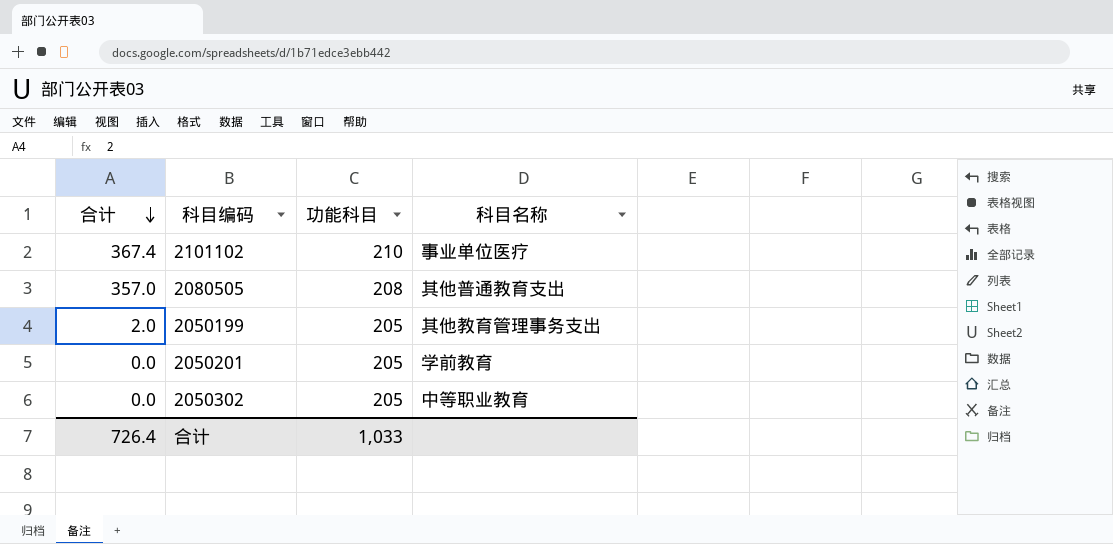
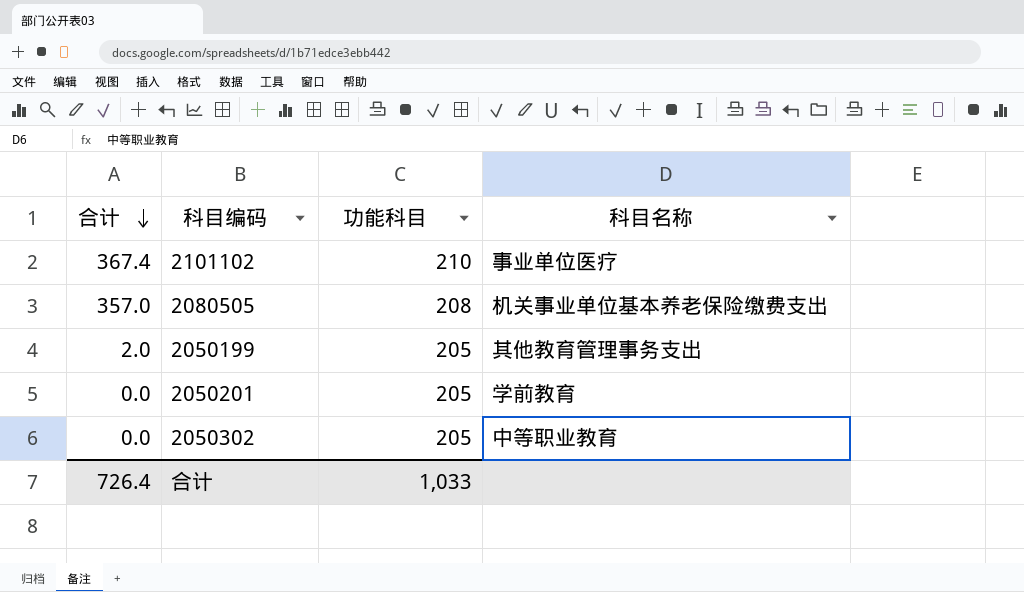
2080505 | 科目名称: 其他普通教育支出 -> 机关事业单位基本养老保险缴费支出

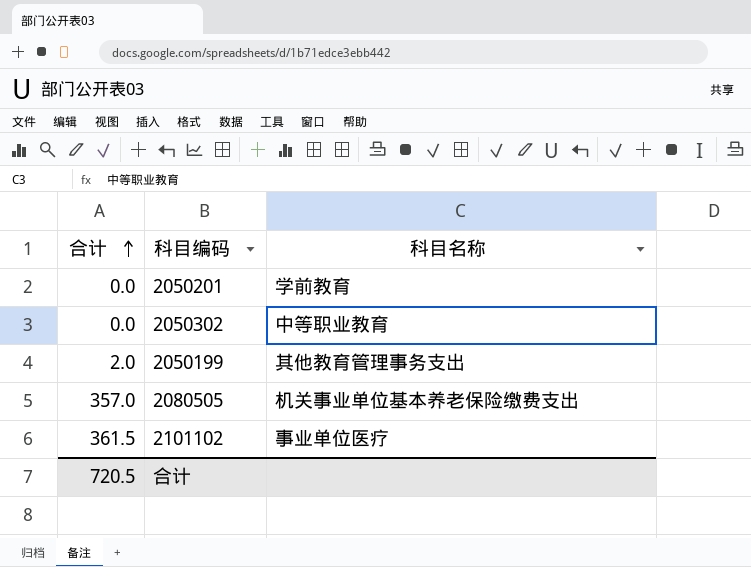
row order: 合计 descending -> 合计 ascending
column 功能科目 | position: 3 -> none
2101102 | 合计: 367.4 -> 361.5
合计 | 合计: 726.4 -> 720.5

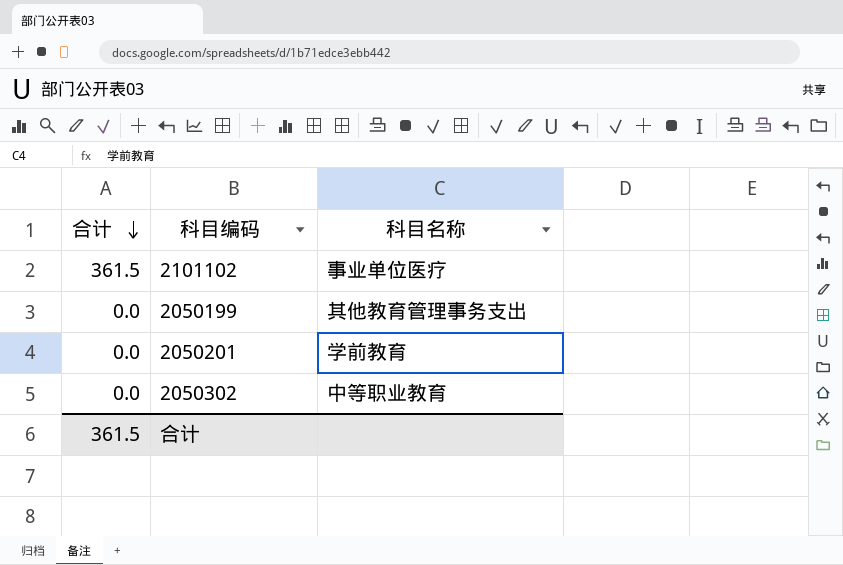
row order: 合计 ascending -> 合计 descending
row 2080505: 357.0 | 机关事业单位基本养老保险缴费支出 -> none
2050199 | 合计: 2.0 -> 0.0
合计 | 合计: 720.5 -> 361.5

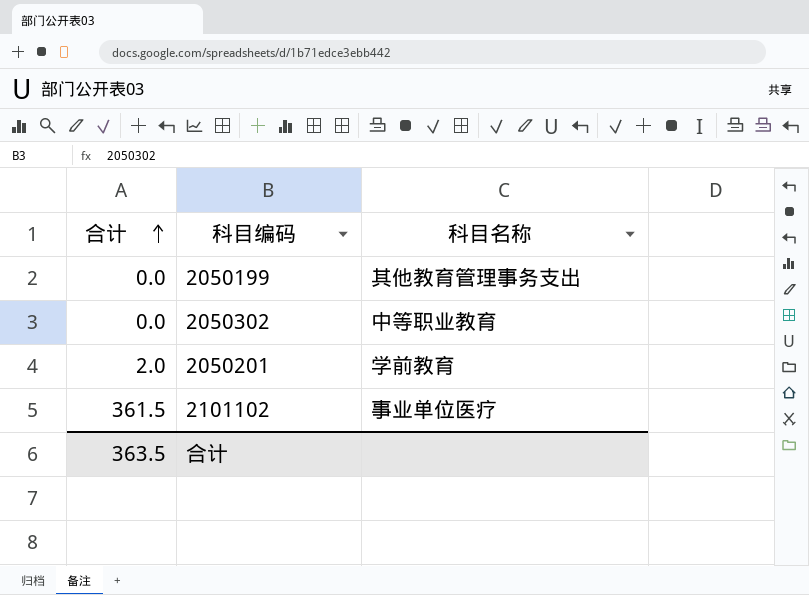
row order: 合计 descending -> 合计 ascending
2050201 | 合计: 0.0 -> 2.0
合计 | 合计: 361.5 -> 363.5

